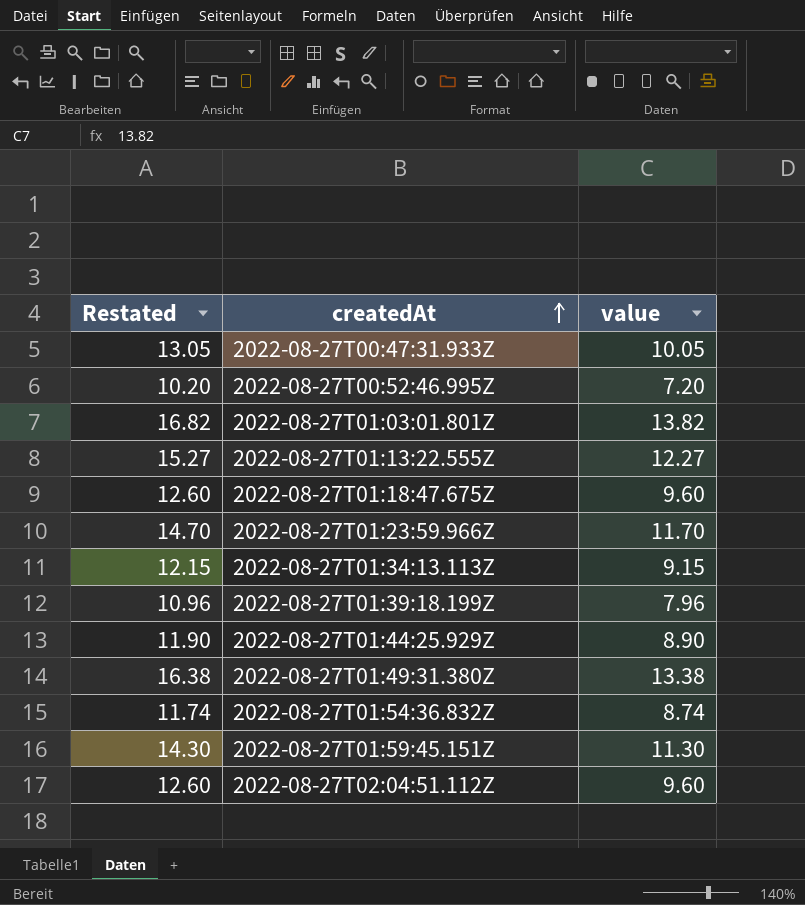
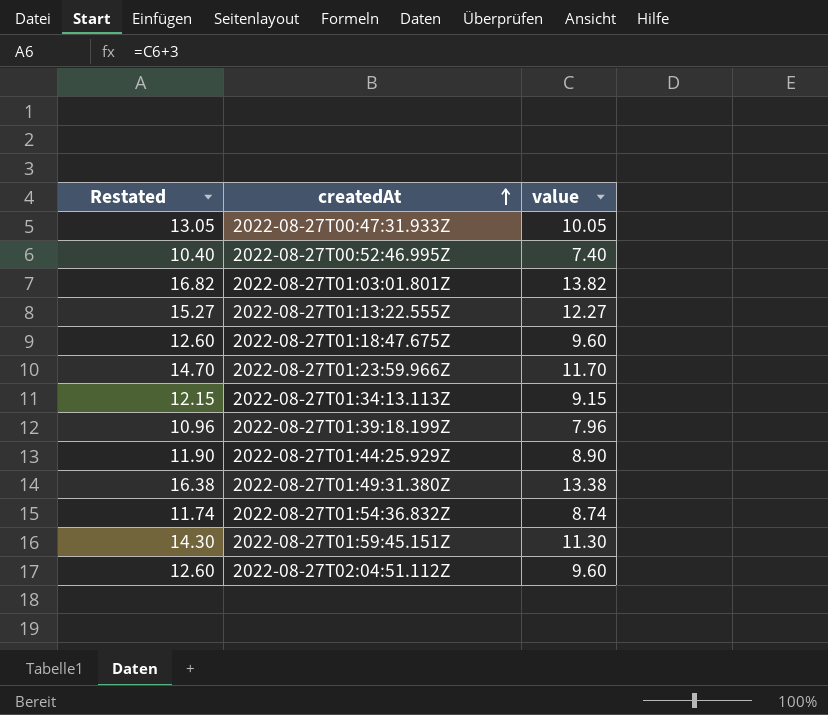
2022-08-27T00:52:46.995Z | Restated: 10.20 -> 10.40
2022-08-27T00:52:46.995Z | value: 7.20 -> 7.40

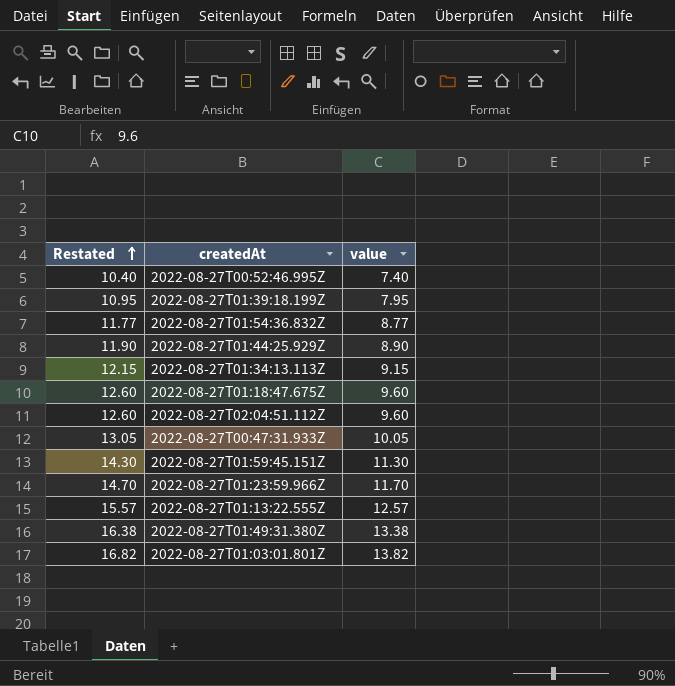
row order: createdAt ascending -> Restated ascending
2022-08-27T01:39:18.199Z | Restated: 10.96 -> 10.95
2022-08-27T01:39:18.199Z | value: 7.96 -> 7.95
2022-08-27T01:54:36.832Z | Restated: 11.74 -> 11.77
2022-08-27T01:54:36.832Z | value: 8.74 -> 8.77
2022-08-27T01:13:22.555Z | Restated: 15.27 -> 15.57
2022-08-27T01:13:22.555Z | value: 12.27 -> 12.57

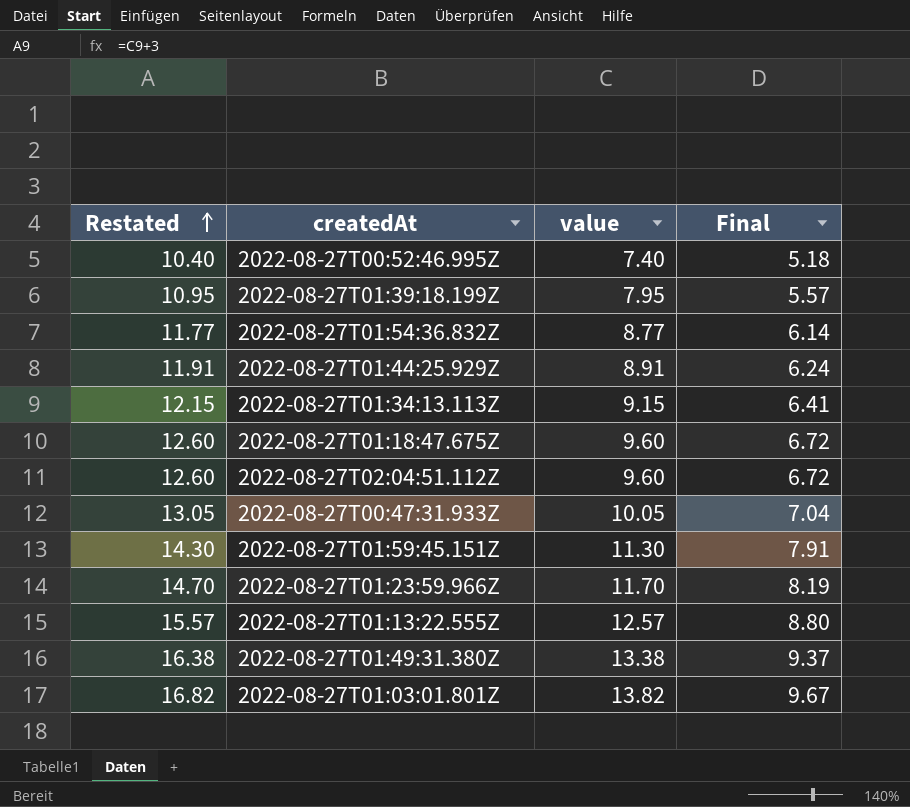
column Final | formula: none -> [value] * 0.7
2022-08-27T01:44:25.929Z | Restated: 11.90 -> 11.91
2022-08-27T01:44:25.929Z | value: 8.90 -> 8.91

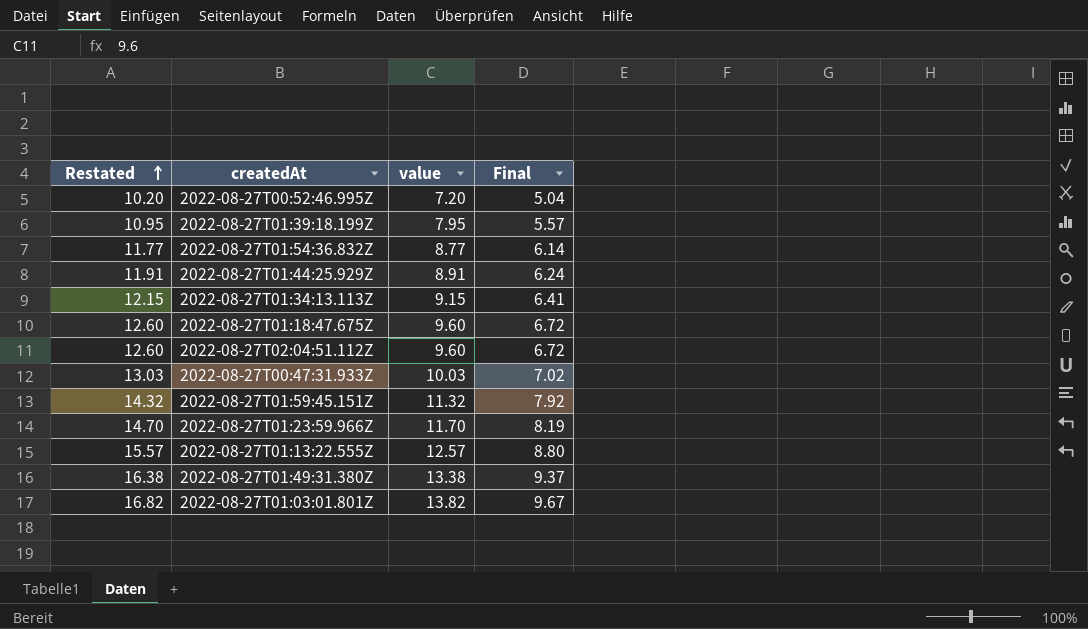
2022-08-27T00:52:46.995Z | Restated: 10.40 -> 10.20
2022-08-27T00:52:46.995Z | value: 7.40 -> 7.20
2022-08-27T00:52:46.995Z | Final: 5.18 -> 5.04
2022-08-27T00:47:31.933Z | Restated: 13.05 -> 13.03
2022-08-27T00:47:31.933Z | value: 10.05 -> 10.03
2022-08-27T00:47:31.933Z | Final: 7.04 -> 7.02
2022-08-27T01:59:45.151Z | Restated: 14.30 -> 14.32
2022-08-27T01:59:45.151Z | value: 11.30 -> 11.32
2022-08-27T01:59:45.151Z | Final: 7.91 -> 7.92

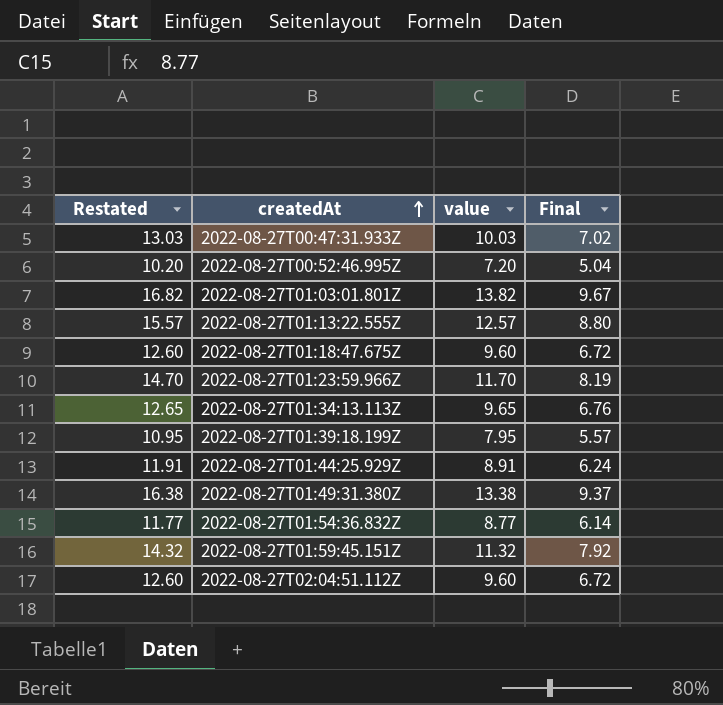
row order: Restated ascending -> createdAt ascending
2022-08-27T01:34:13.113Z | Restated: 12.15 -> 12.65
2022-08-27T01:34:13.113Z | value: 9.15 -> 9.65
2022-08-27T01:34:13.113Z | Final: 6.41 -> 6.76

